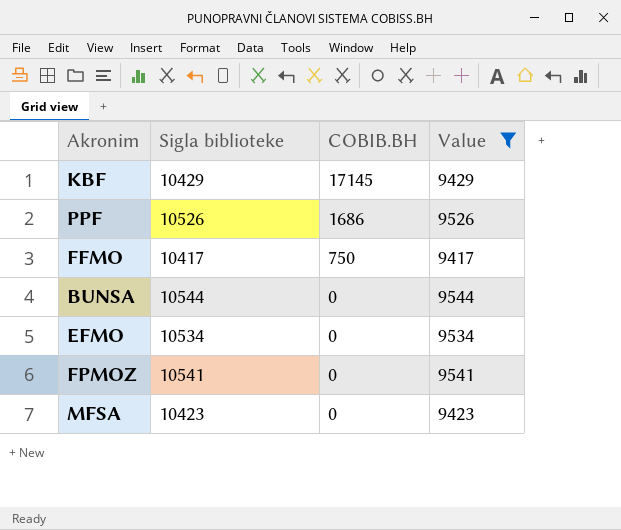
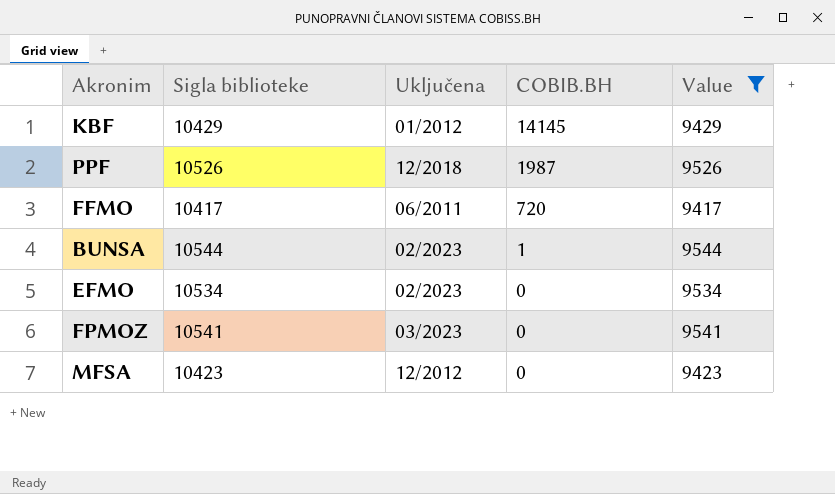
column Uključena | position: none -> 3
KBF | COBIB.BH: 17145 -> 14145
PPF | COBIB.BH: 1686 -> 1987
FFMO | COBIB.BH: 750 -> 720
BUNSA | COBIB.BH: 0 -> 1

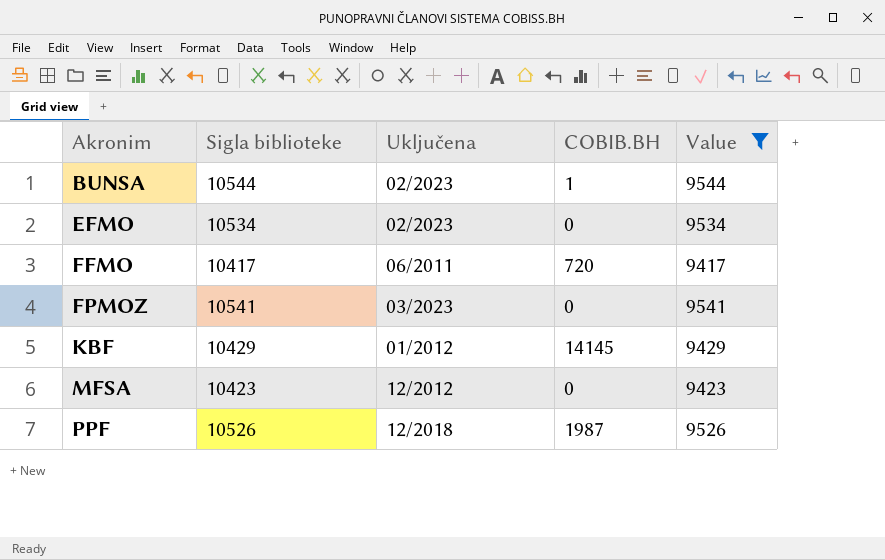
row order: COBIB.BH descending -> Akronim ascending

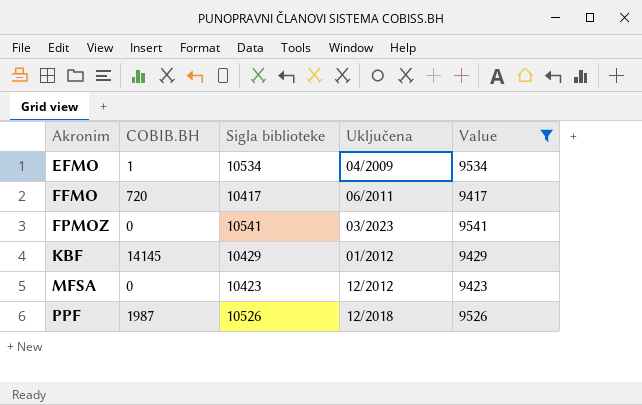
column COBIB.BH | position: 4 -> 2
row BUNSA: 10544 | 02/2023 | 1 | 9544 -> none
EFMO | COBIB.BH: 0 -> 1
EFMO | Uključena: 02/2023 -> 04/2009

